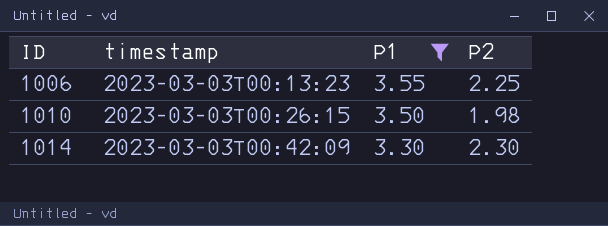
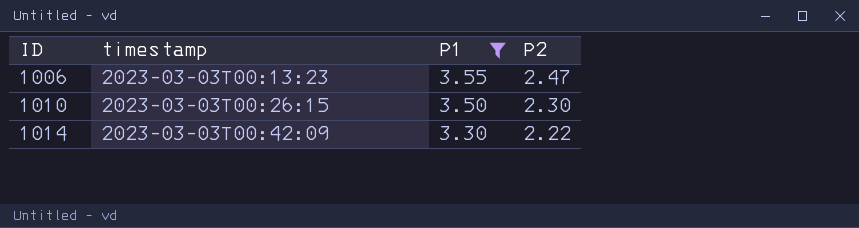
1006 | P2: 2.25 -> 2.47
1010 | P2: 1.98 -> 2.30
1014 | P2: 2.30 -> 2.22

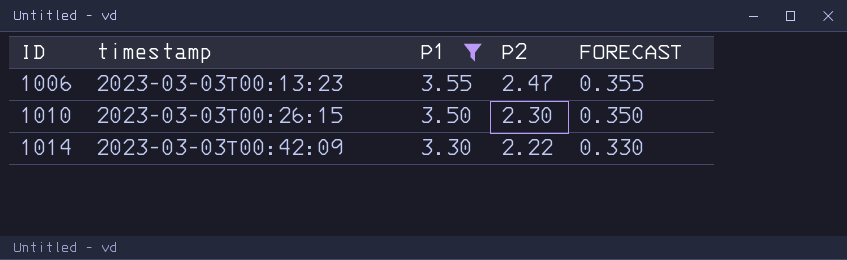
column FORECAST | formula: none -> [P1] * 0.1

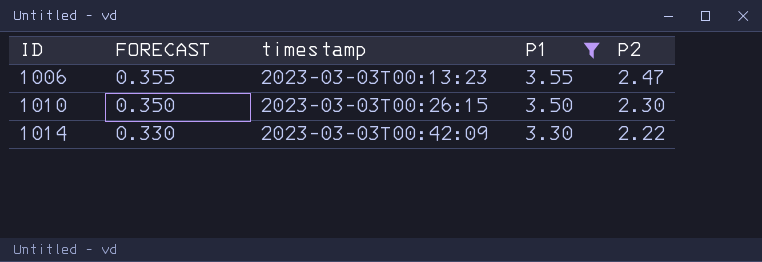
column FORECAST | position: 5 -> 2

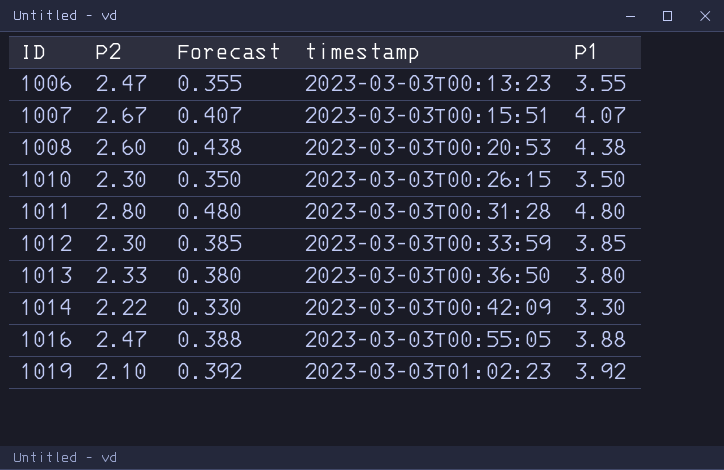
filter: P1 <= 3.55 -> none
column P2 | position: 5 -> 2
column name: FORECAST -> Forecast

